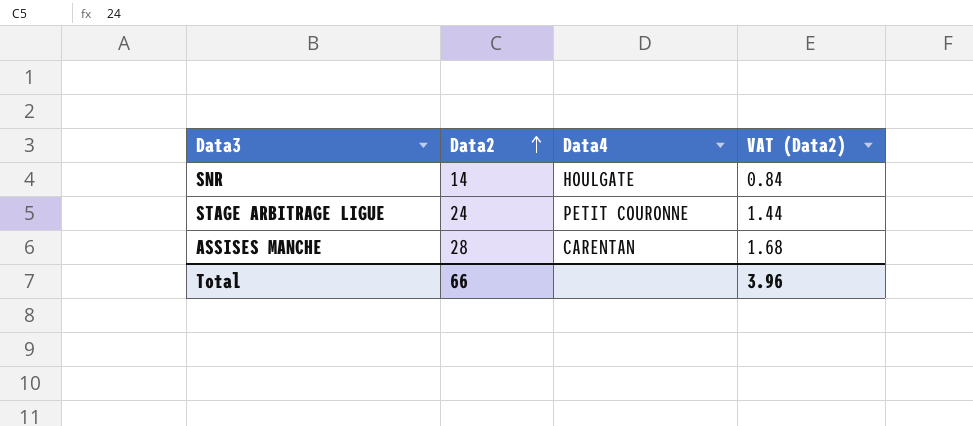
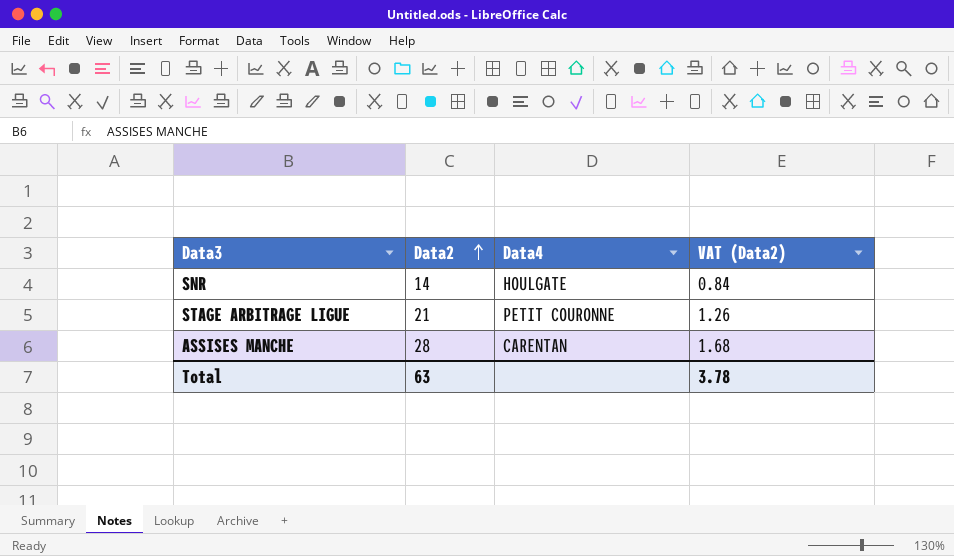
STAGE ARBITRAGE LIGUE | Data2: 24 -> 21
STAGE ARBITRAGE LIGUE | VAT (Data2): 1.44 -> 1.26
Total | Data2: 66 -> 63
Total | VAT (Data2): 3.96 -> 3.78

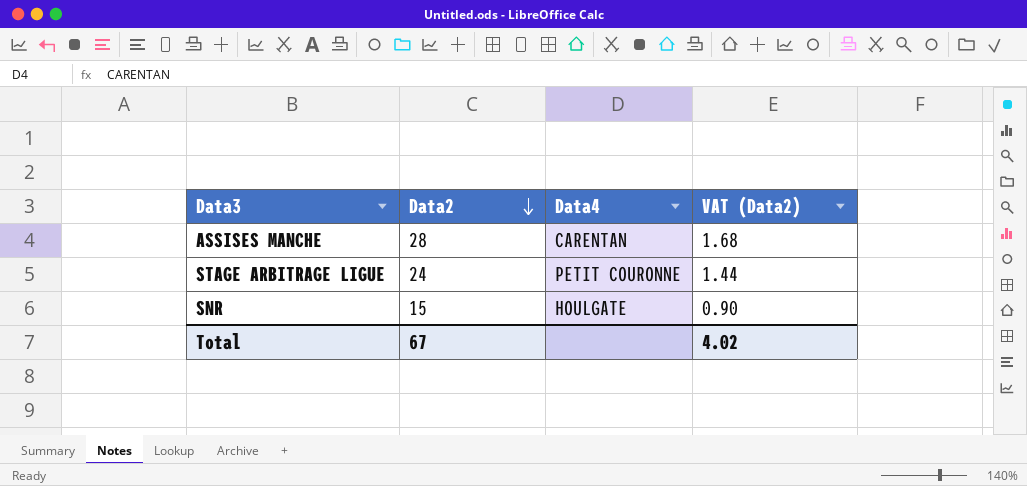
row order: Data2 ascending -> Data2 descending
STAGE ARBITRAGE LIGUE | Data2: 21 -> 24
STAGE ARBITRAGE LIGUE | VAT (Data2): 1.26 -> 1.44
SNR | Data2: 14 -> 15
SNR | VAT (Data2): 0.84 -> 0.90
Total | Data2: 63 -> 67
Total | VAT (Data2): 3.78 -> 4.02

